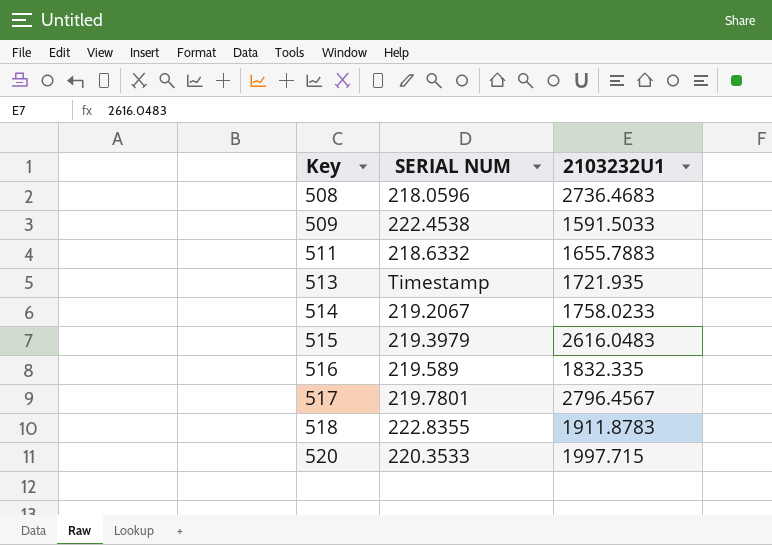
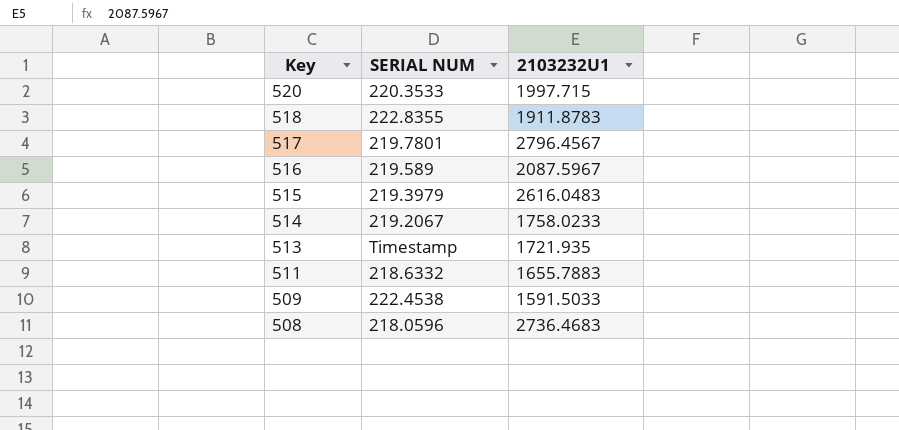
row order: Key ascending -> Key descending
516 | 2103232U1: 1832.335 -> 2087.5967

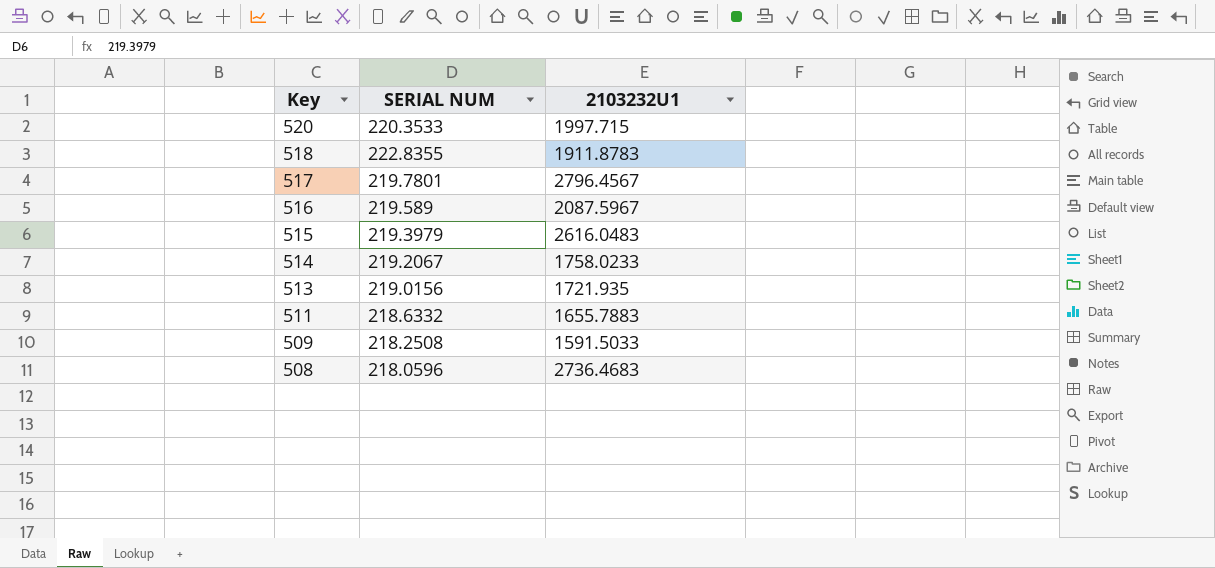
513 | SERIAL NUM: Timestamp -> 219.0156
509 | SERIAL NUM: 222.4538 -> 218.2508

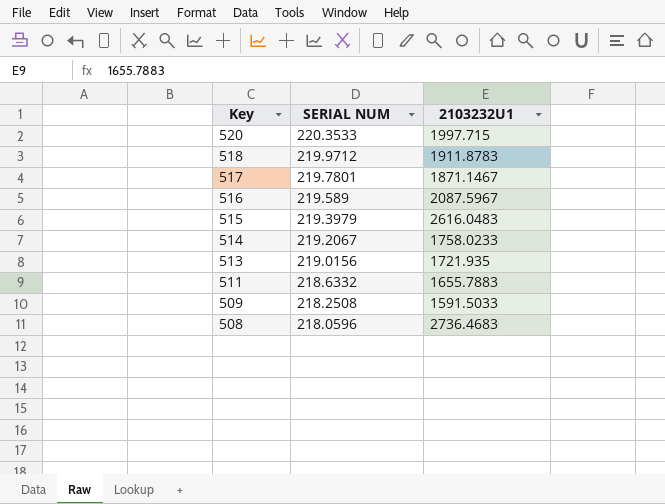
518 | SERIAL NUM: 222.8355 -> 219.9712
517 | 2103232U1: 2796.4567 -> 1871.1467

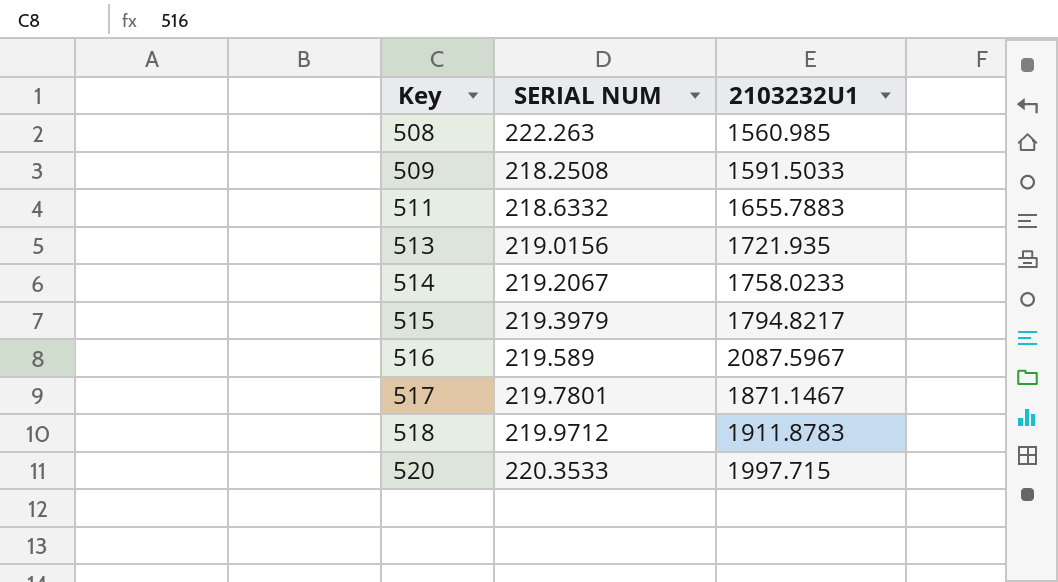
row order: Key descending -> Key ascending
508 | SERIAL NUM: 218.0596 -> 222.263
508 | 2103232U1: 2736.4683 -> 1560.985
515 | 2103232U1: 2616.0483 -> 1794.8217

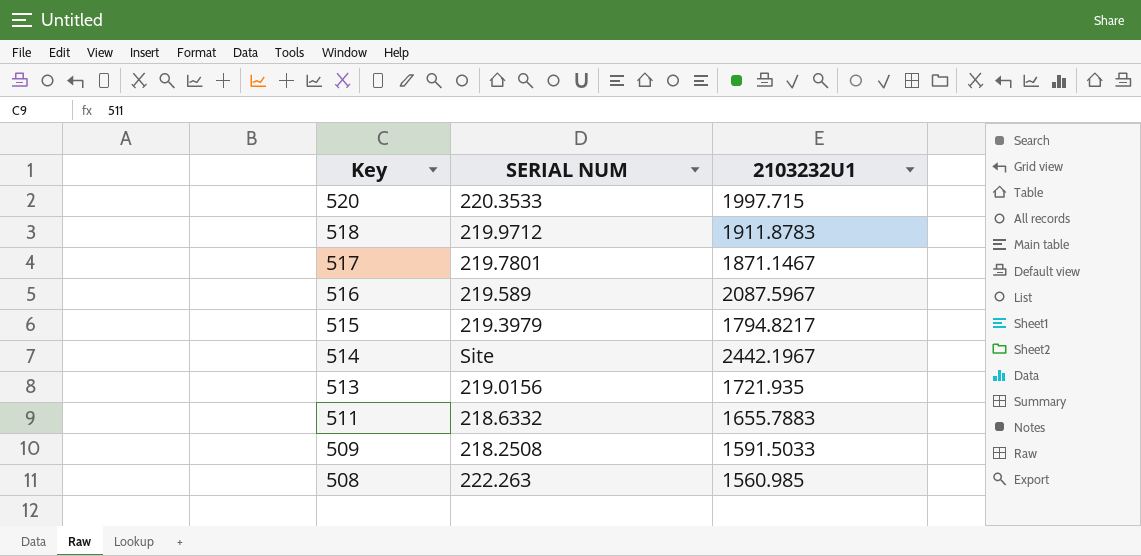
row order: Key ascending -> Key descending
514 | SERIAL NUM: 219.2067 -> Site
514 | 2103232U1: 1758.0233 -> 2442.1967

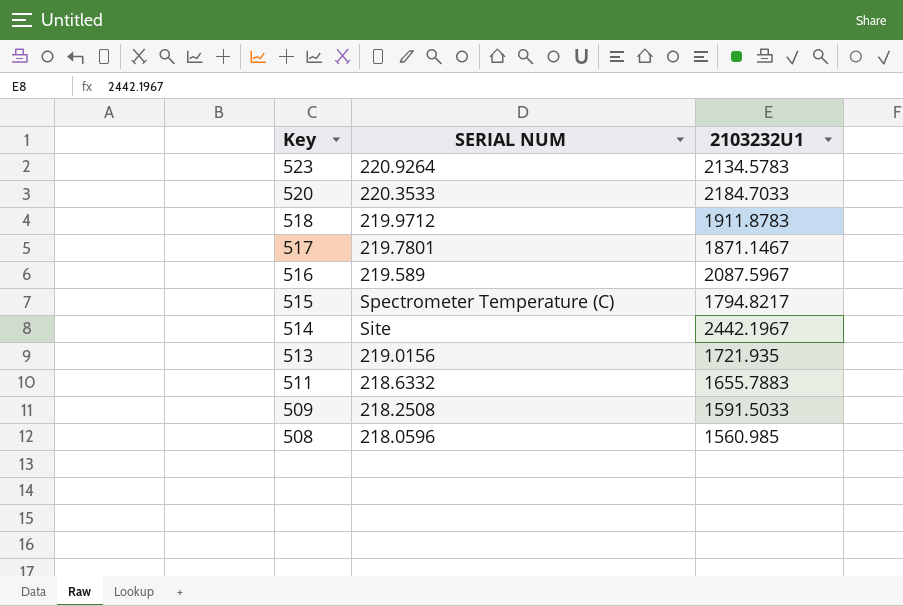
row 523: none -> 220.9264 | 2134.5783
520 | 2103232U1: 1997.715 -> 2184.7033
515 | SERIAL NUM: 219.3979 -> Spectrometer Temperature (C)
508 | SERIAL NUM: 222.263 -> 218.0596

